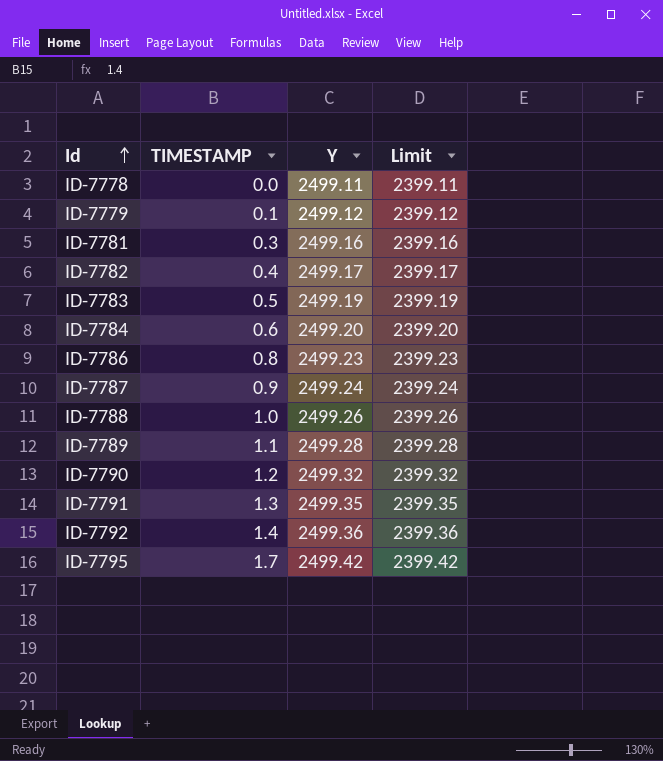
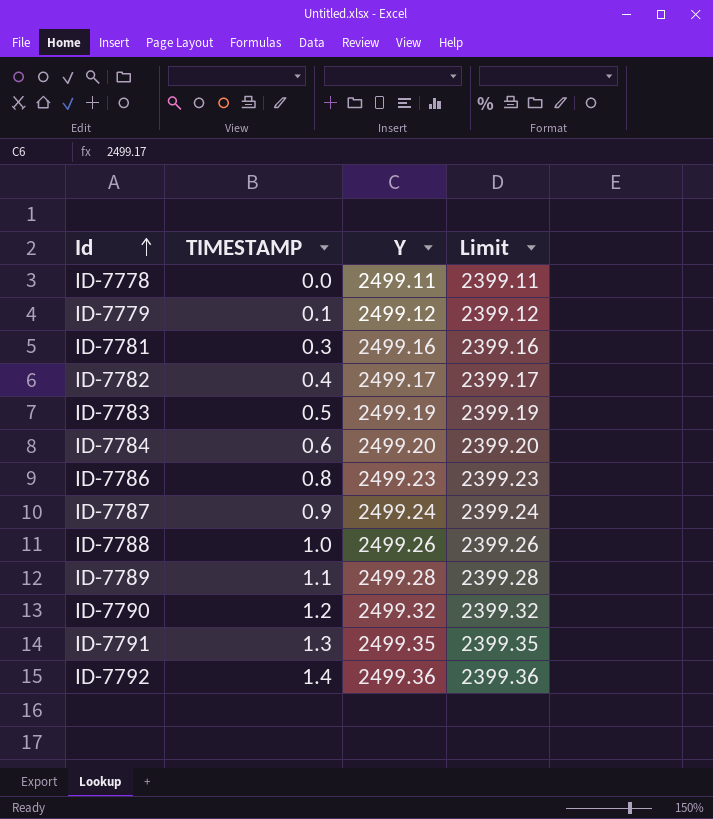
row ID-7795: 1.7 | 2499.42 | 2399.42 -> none

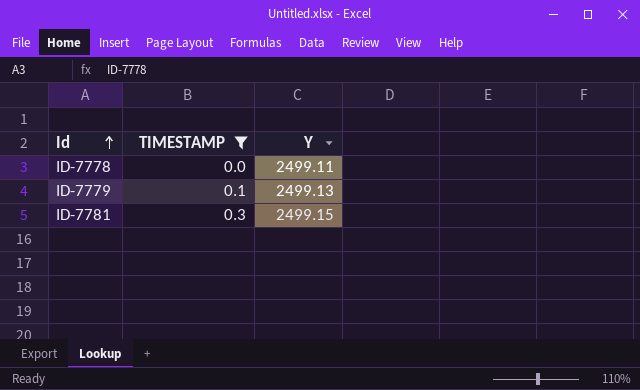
filter: none -> TIMESTAMP <= 0.3
column Limit | formula: [Y] - 100 -> none
ID-7779 | Y: 2499.12 -> 2499.13
ID-7781 | Y: 2499.16 -> 2499.15

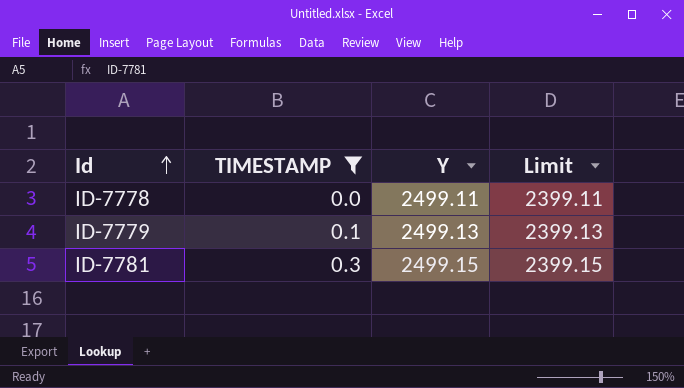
column Limit | formula: none -> [Y] - 100

